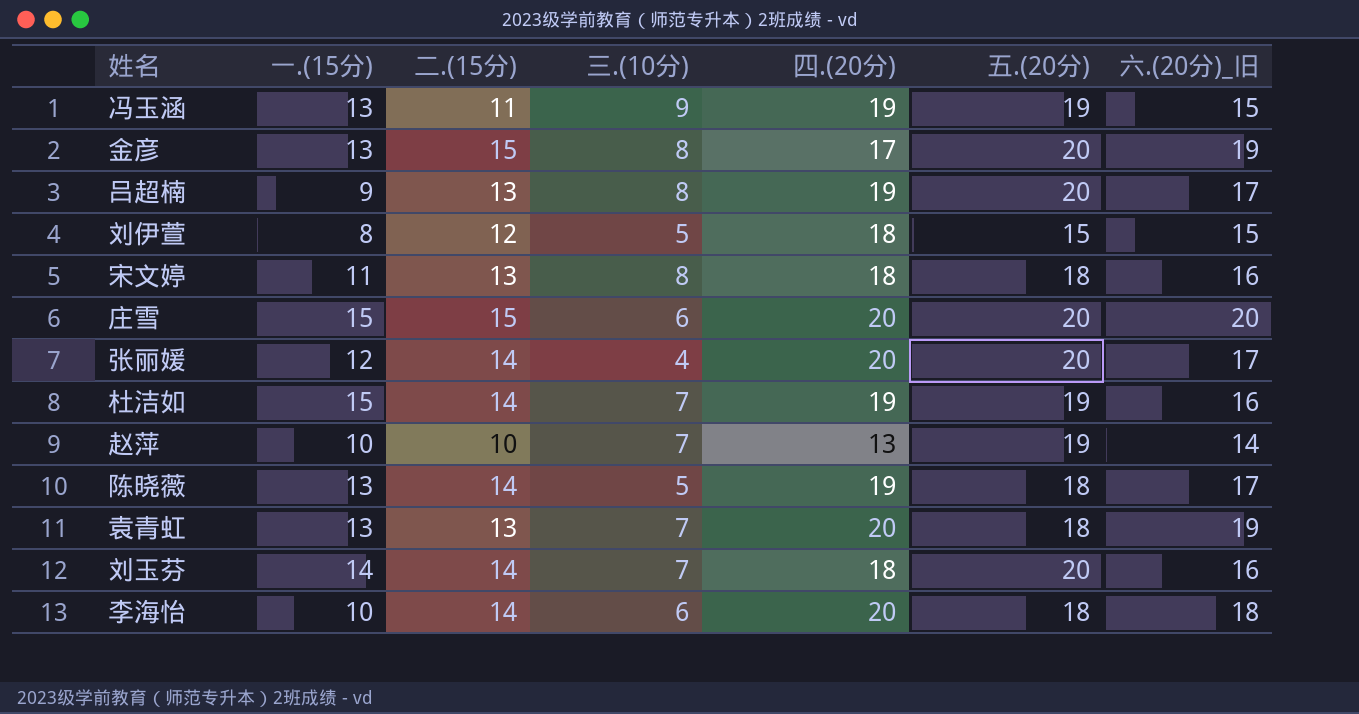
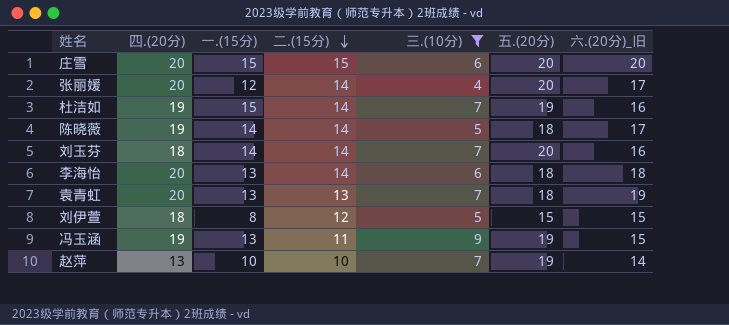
filter: none -> 三.(10分) != 8
row order: none -> 二.(15分) descending
column 四.(20分) | position: 5 -> 2
陈晓薇 | 一.(15分): 13 -> 14
李海怡 | 一.(15分): 10 -> 13

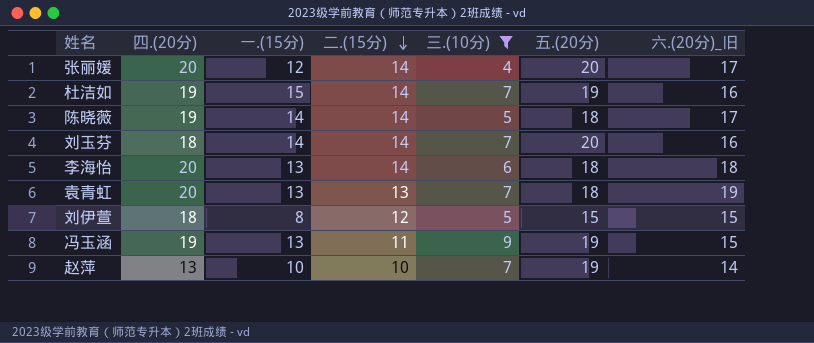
row 庄雪: 20 | 15 | 15 | 6 | 20 | 20 -> none

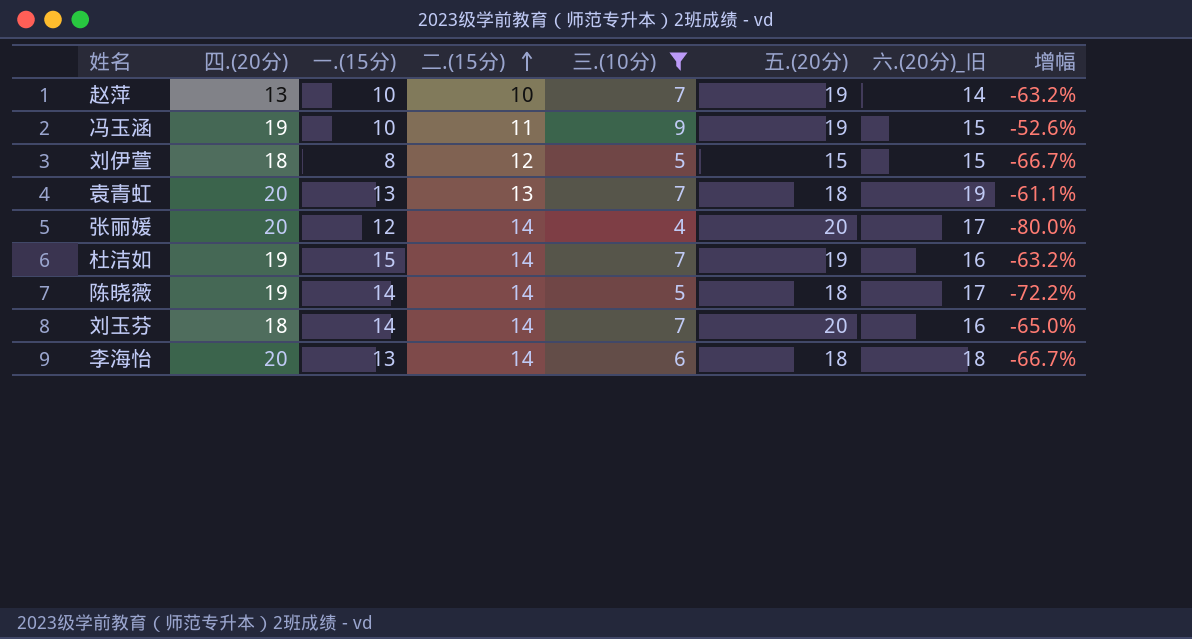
row order: 二.(15分) descending -> 二.(15分) ascending
column 增幅 | formula: none -> ([三.(10分)] - [五.(20分)]) / [五.(20分)]
冯玉涵 | 一.(15分): 13 -> 10

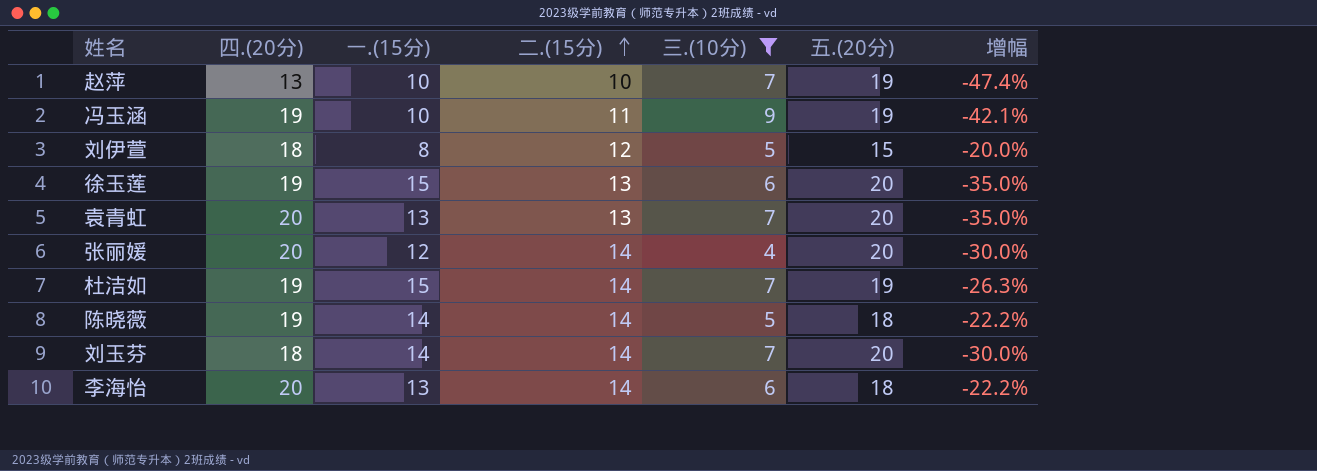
column 六.(20分)_旧 | position: 7 -> none
column 增幅 | formula: ([三.(10分)] - [五.(20分)]) / [五.(20分)] -> ([二.(15分)] - [五.(20分)]) / [五.(20分)]
row 徐玉莲: none -> 19 | 15 | 13 | 6 | 20 | -35.0%
袁青虹 | 五.(20分): 18 -> 20

